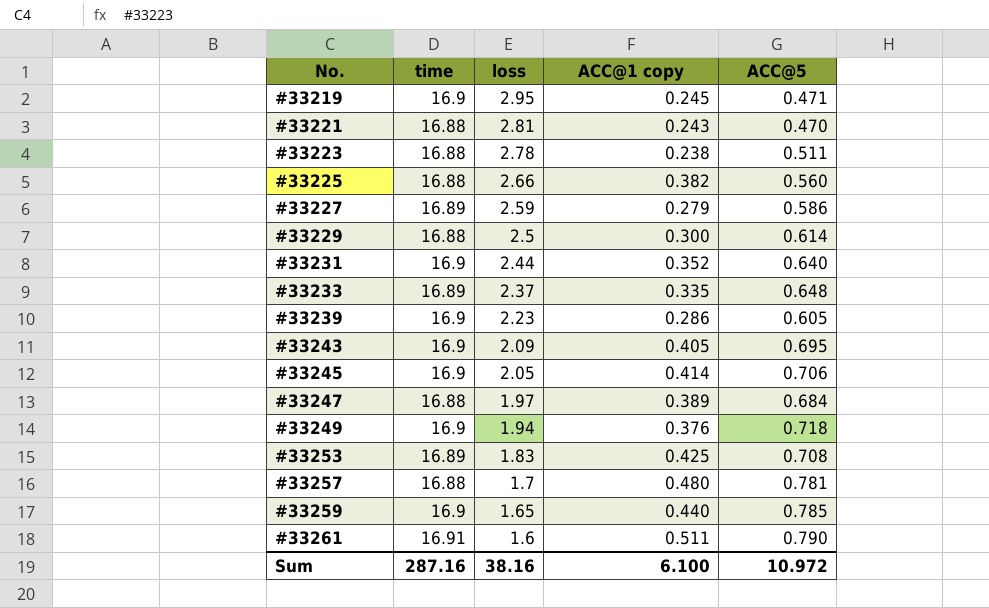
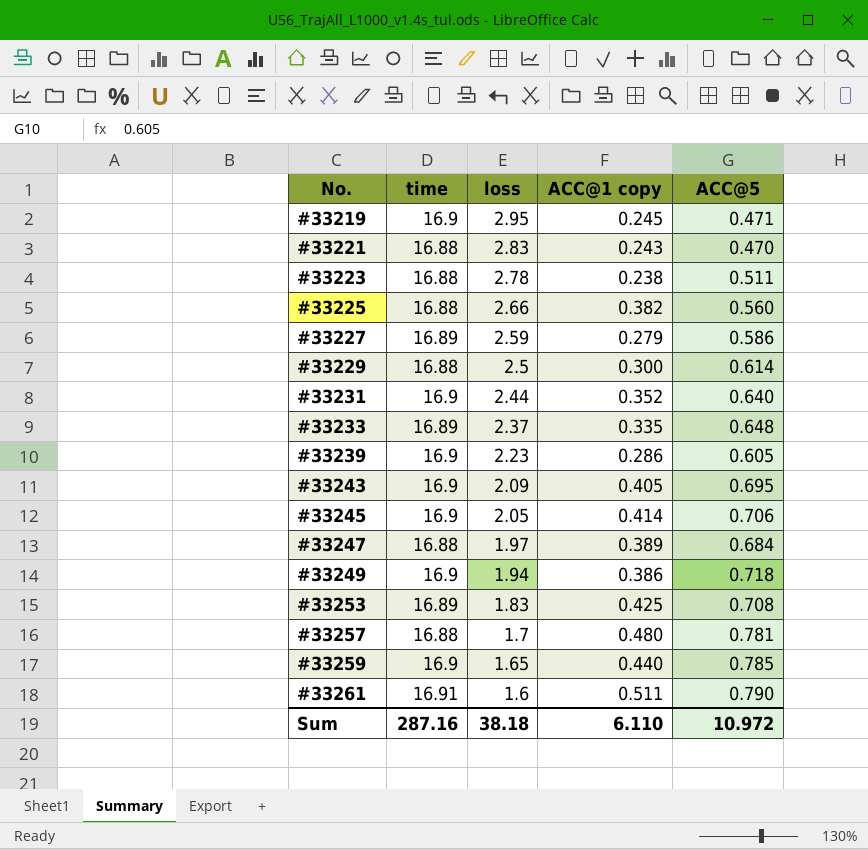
#33221 | loss: 2.81 -> 2.83
#33249 | ACC@1 copy: 0.376 -> 0.386
Sum | loss: 38.16 -> 38.18
Sum | ACC@1 copy: 6.100 -> 6.110

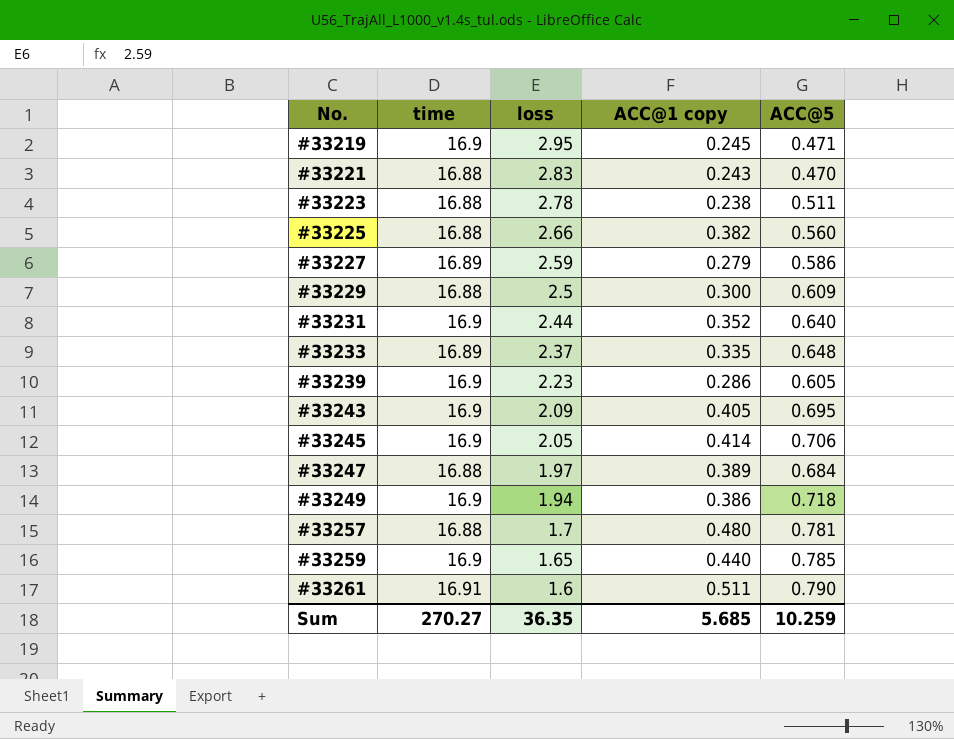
row #33253: 16.89 | 1.83 | 0.425 | 0.708 -> none
#33229 | ACC@5: 0.614 -> 0.609
Sum | time: 287.16 -> 270.27
Sum | loss: 38.18 -> 36.35
Sum | ACC@1 copy: 6.110 -> 5.685
Sum | ACC@5: 10.972 -> 10.259

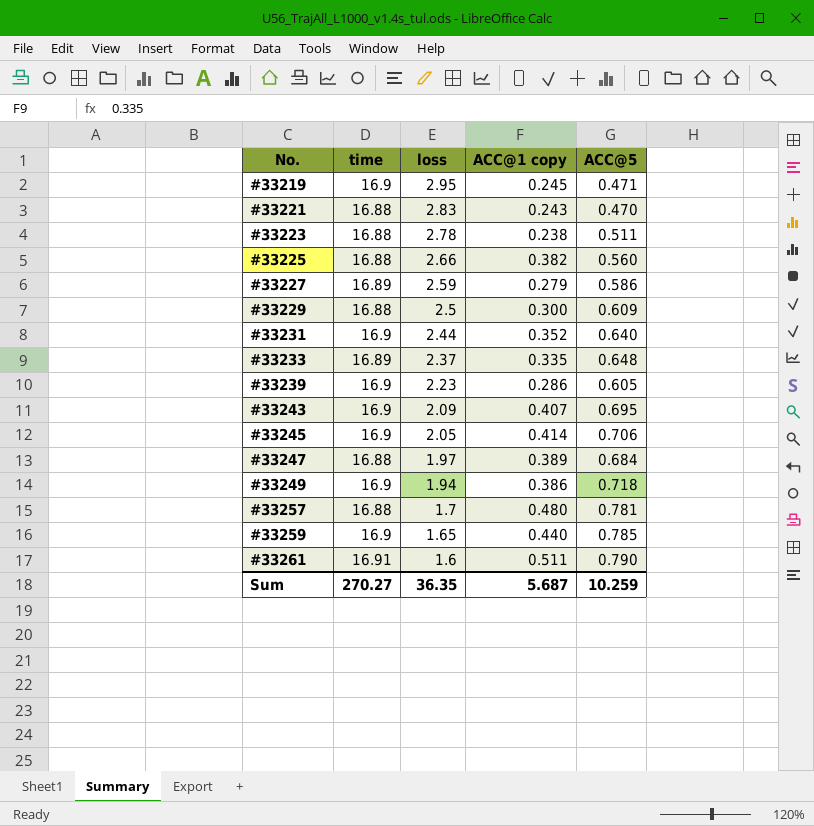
#33243 | ACC@1 copy: 0.405 -> 0.407
Sum | ACC@1 copy: 5.685 -> 5.687

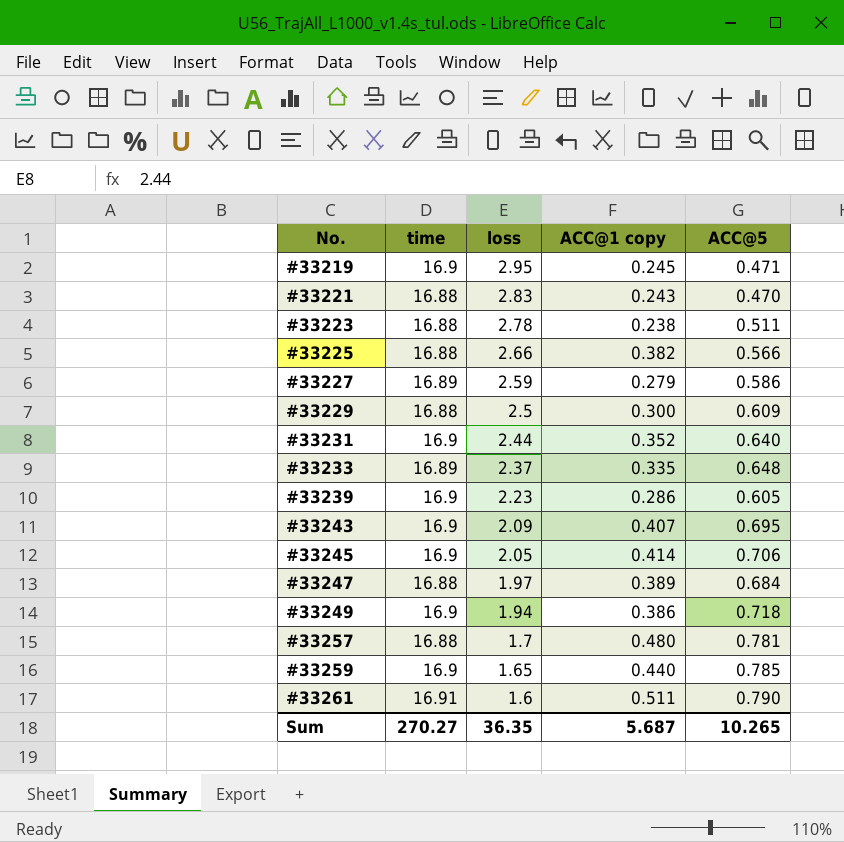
#33225 | ACC@5: 0.560 -> 0.566
Sum | ACC@5: 10.259 -> 10.265

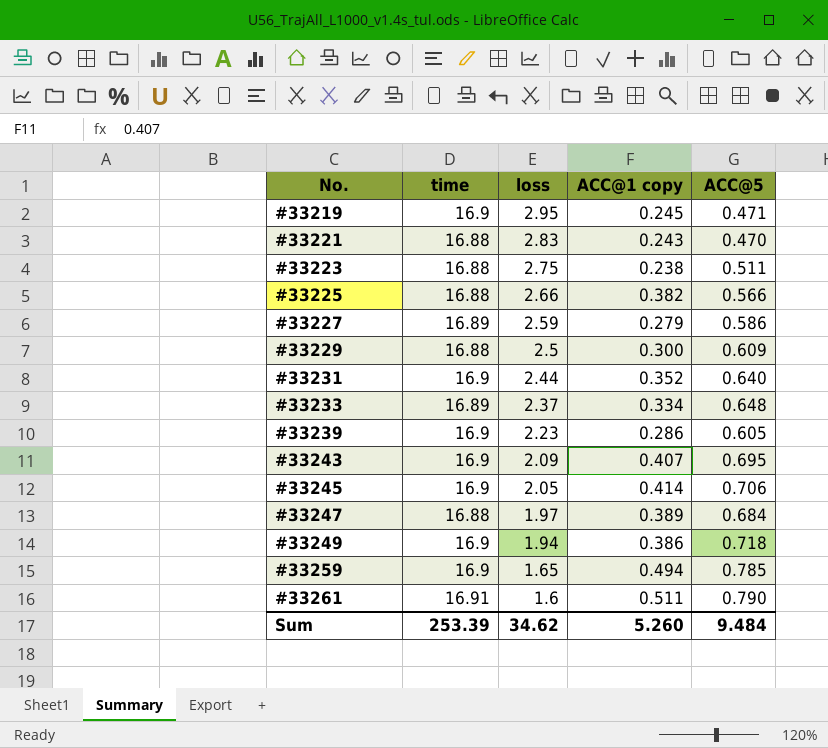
row #33257: 16.88 | 1.7 | 0.480 | 0.781 -> none
#33223 | loss: 2.78 -> 2.75
#33233 | ACC@1 copy: 0.335 -> 0.334
#33259 | ACC@1 copy: 0.440 -> 0.494
Sum | time: 270.27 -> 253.39
Sum | loss: 36.35 -> 34.62
Sum | ACC@1 copy: 5.687 -> 5.260
Sum | ACC@5: 10.265 -> 9.484

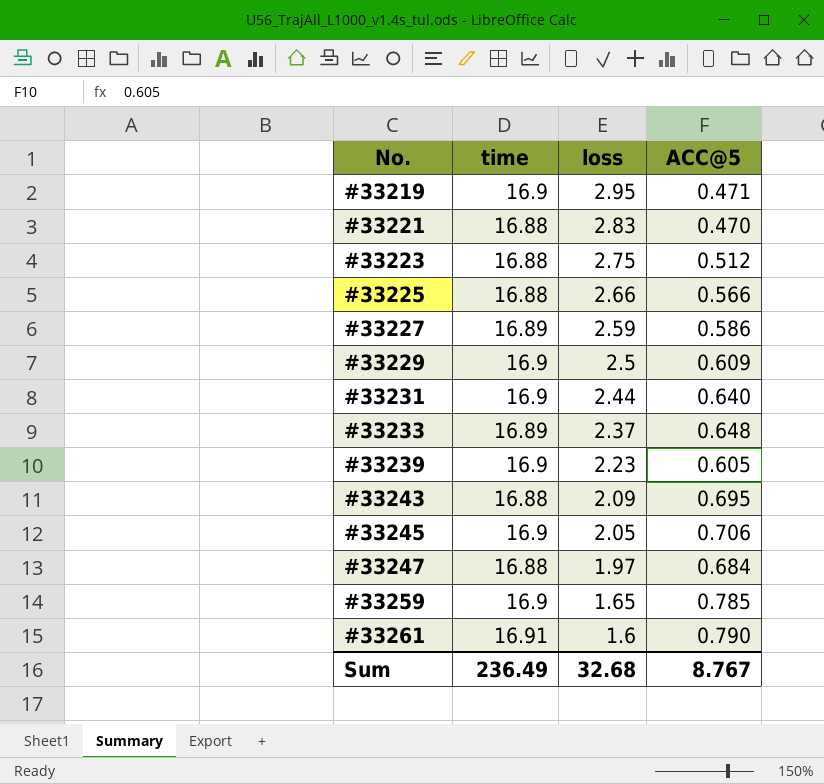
column ACC@1 copy | position: 4 -> none
row #33249: 16.9 | 1.94 | 0.386 | 0.718 -> none
#33223 | ACC@5: 0.511 -> 0.512
#33229 | time: 16.88 -> 16.9
#33243 | time: 16.9 -> 16.88
Sum | time: 253.39 -> 236.49
Sum | loss: 34.62 -> 32.68
Sum | ACC@5: 9.484 -> 8.767

